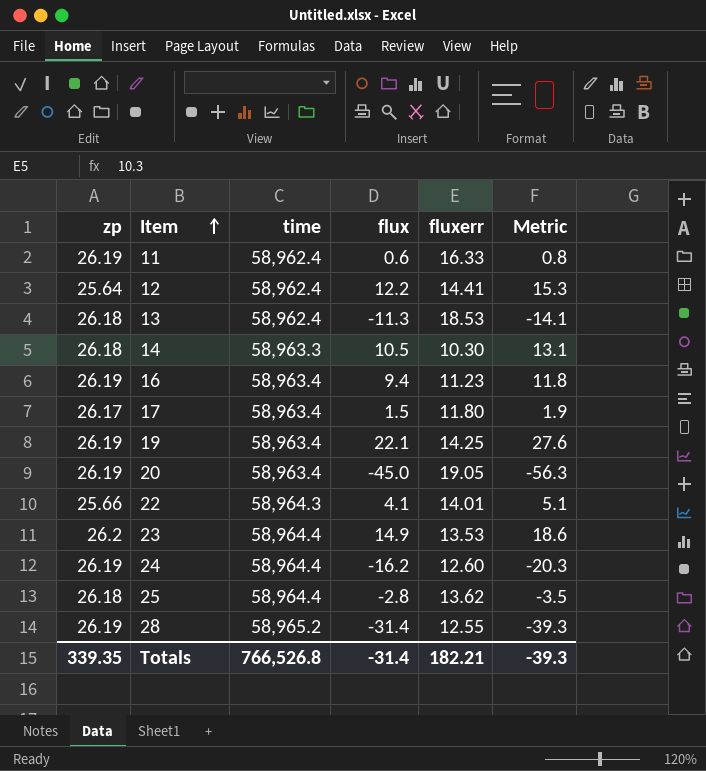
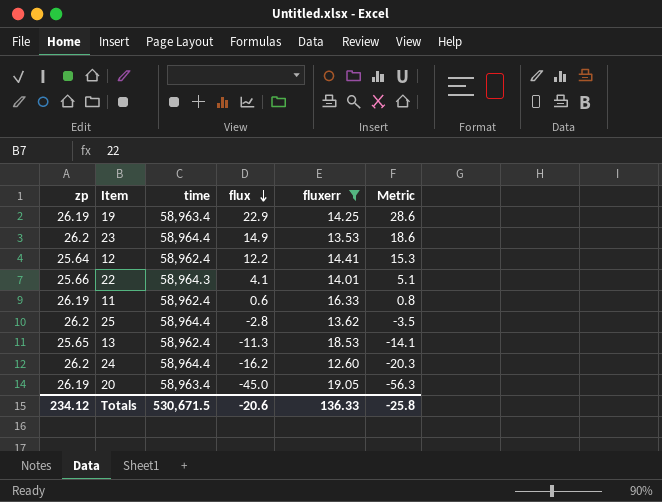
filter: none -> fluxerr >= 12.60
row order: Item ascending -> flux descending
19 | flux: 22.1 -> 22.9
19 | Metric: 27.6 -> 28.6
25 | zp: 26.18 -> 26.2
13 | zp: 26.18 -> 25.65
24 | zp: 26.19 -> 26.2
Totals | zp: 339.35 -> 234.12
Totals | time: 766,526.8 -> 530,671.5
Totals | flux: -31.4 -> -20.6
Totals | fluxerr: 182.21 -> 136.33
Totals | Metric: -39.3 -> -25.8

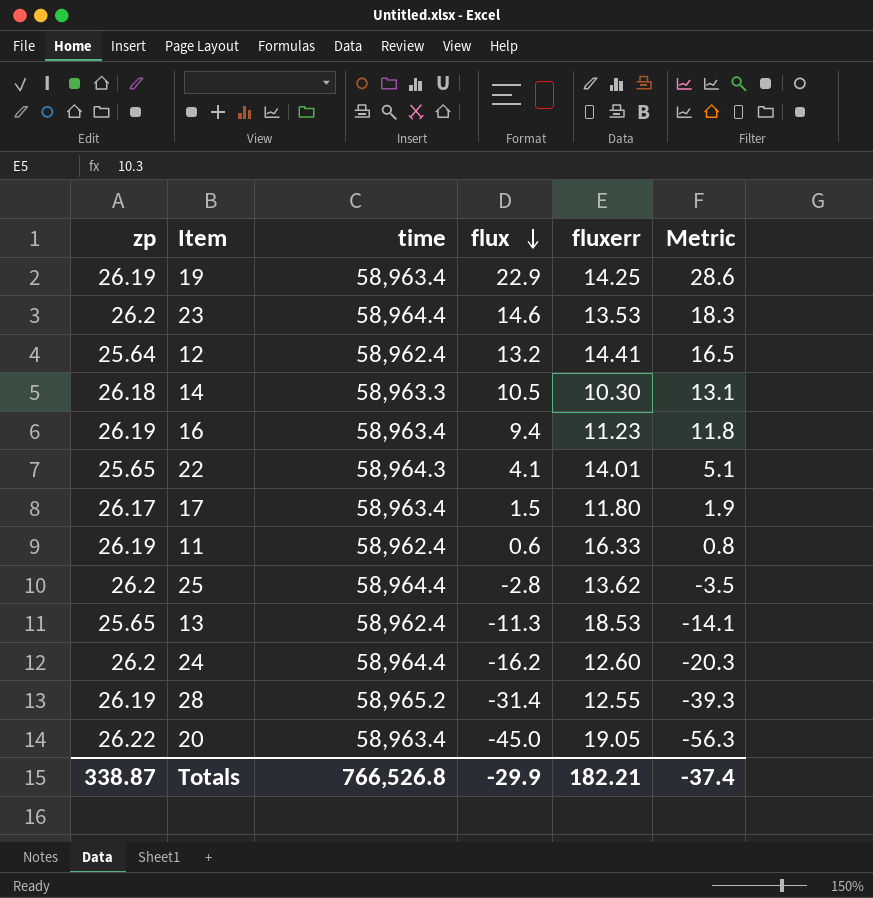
filter: fluxerr >= 12.60 -> none
23 | flux: 14.9 -> 14.6
23 | Metric: 18.6 -> 18.3
12 | flux: 12.2 -> 13.2
12 | Metric: 15.3 -> 16.5
22 | zp: 25.66 -> 25.65
20 | zp: 26.19 -> 26.22
Totals | zp: 234.12 -> 338.87
Totals | time: 530,671.5 -> 766,526.8
Totals | flux: -20.6 -> -29.9
Totals | fluxerr: 136.33 -> 182.21
Totals | Metric: -25.8 -> -37.4

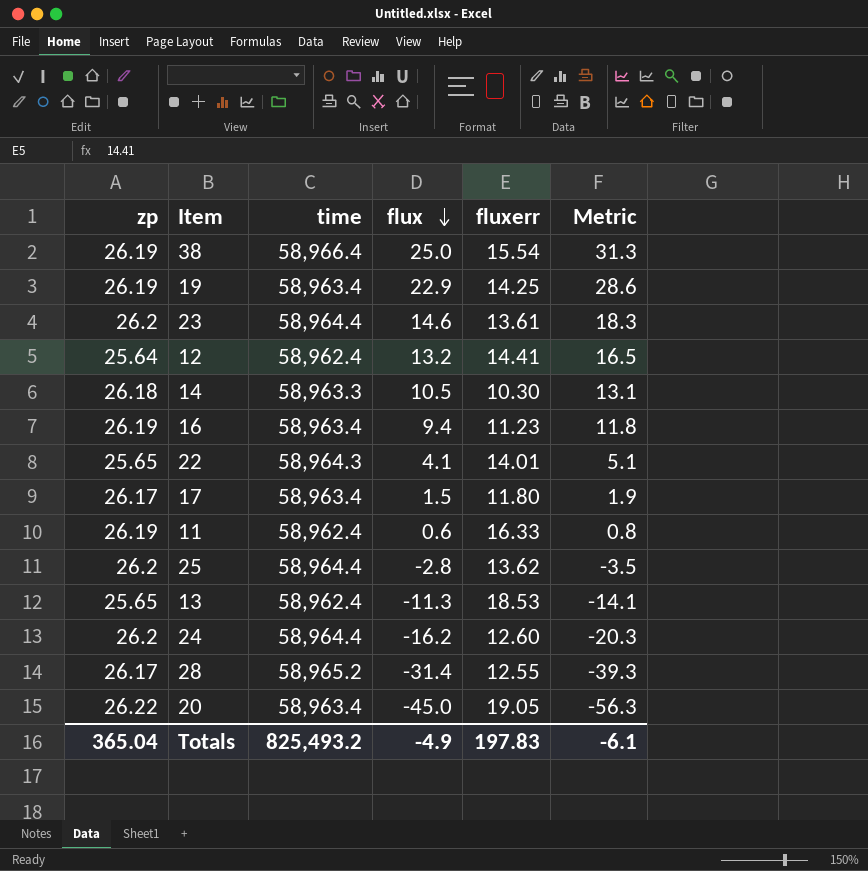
row 38: none -> 26.19 | 58,966.4 | 25.0 | 15.54 | 31.3
23 | fluxerr: 13.53 -> 13.61
28 | zp: 26.19 -> 26.17
Totals | zp: 338.87 -> 365.04
Totals | time: 766,526.8 -> 825,493.2
Totals | flux: -29.9 -> -4.9
Totals | fluxerr: 182.21 -> 197.83
Totals | Metric: -37.4 -> -6.1

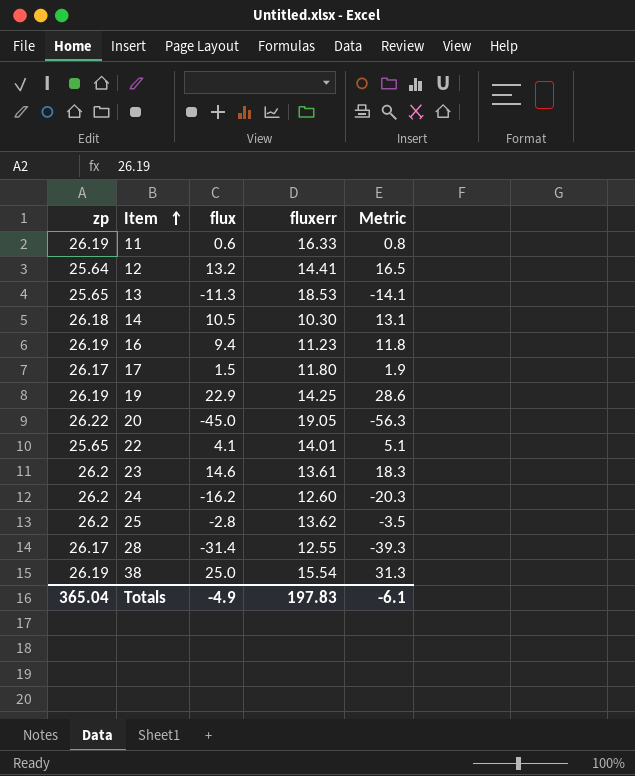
row order: flux descending -> Item ascending
column time | position: 3 -> none

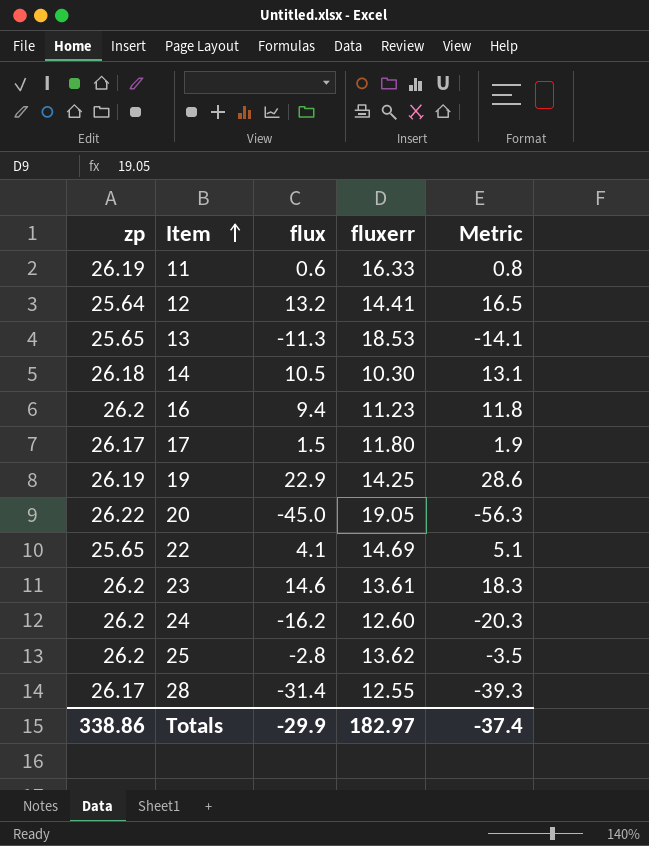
row 38: 26.19 | 25.0 | 15.54 | 31.3 -> none
16 | zp: 26.19 -> 26.2
22 | fluxerr: 14.01 -> 14.69
Totals | zp: 365.04 -> 338.86
Totals | flux: -4.9 -> -29.9
Totals | fluxerr: 197.83 -> 182.97
Totals | Metric: -6.1 -> -37.4

